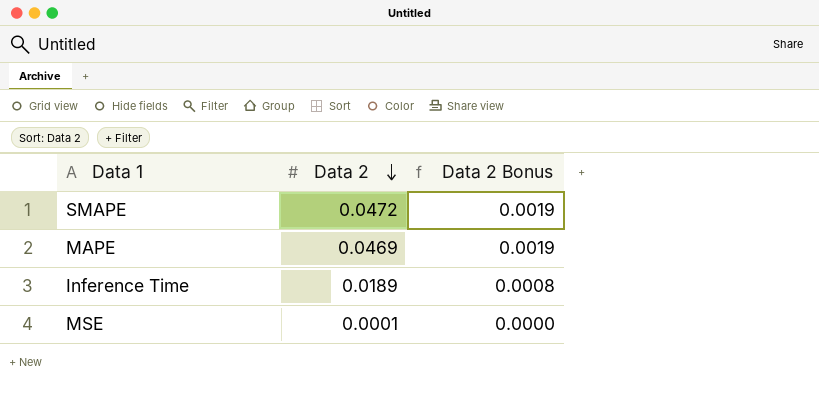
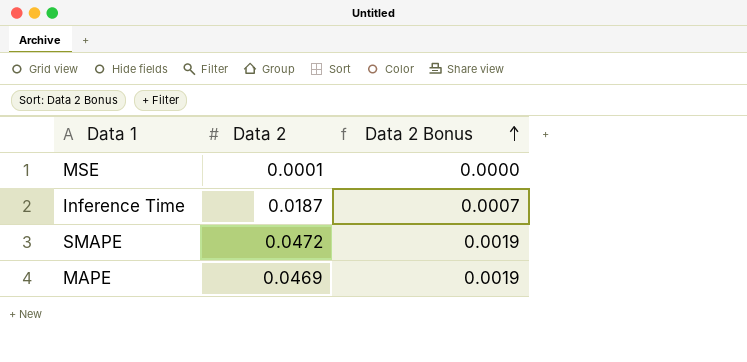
row order: Data 2 descending -> Data 2 Bonus ascending
Inference Time | Data 2: 0.0189 -> 0.0187
Inference Time | Data 2 Bonus: 0.0008 -> 0.0007

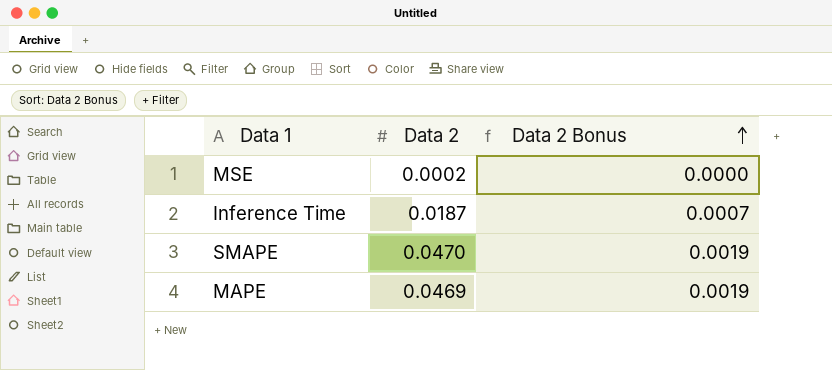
MSE | Data 2: 0.0001 -> 0.0002
SMAPE | Data 2: 0.0472 -> 0.0470

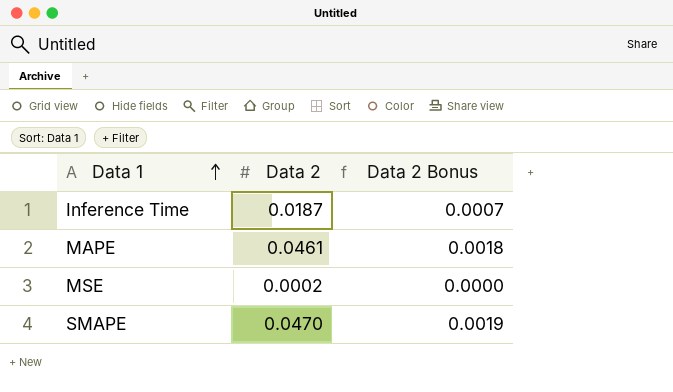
row order: Data 2 Bonus ascending -> Data 1 ascending
MAPE | Data 2: 0.0469 -> 0.0461
MAPE | Data 2 Bonus: 0.0019 -> 0.0018

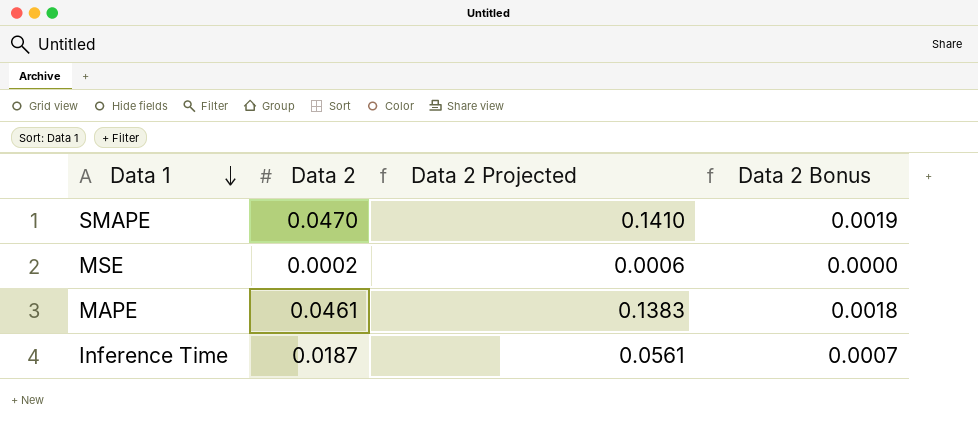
row order: Data 1 ascending -> Data 1 descending
column Data 2 Projected | formula: none -> [Data 2] * 3

